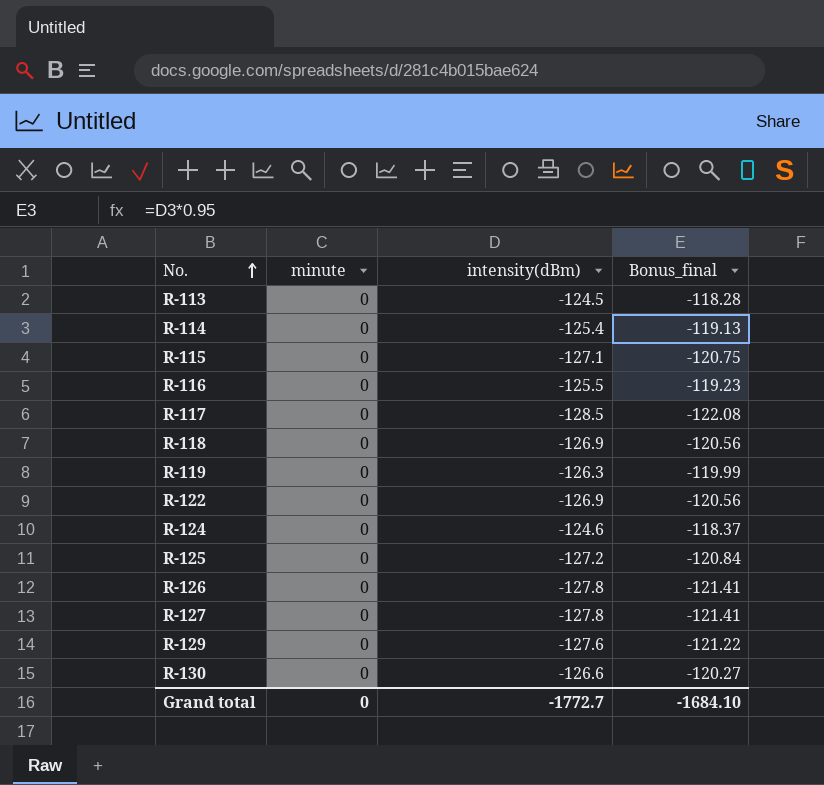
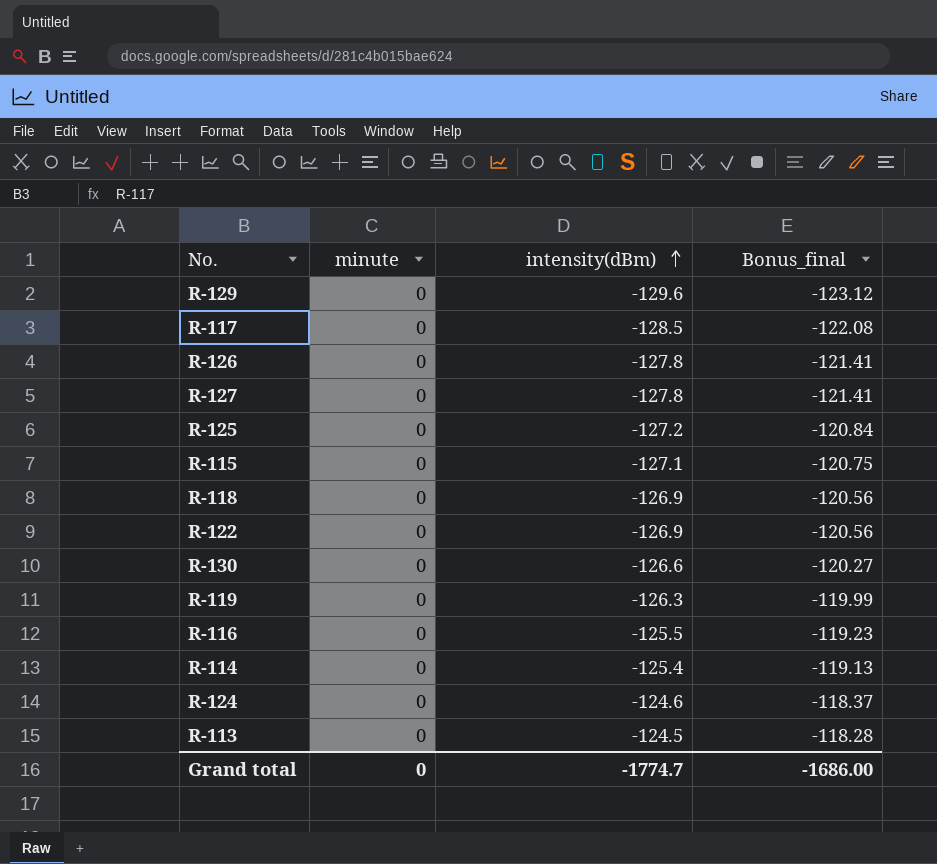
row order: No. ascending -> intensity(dBm) ascending
R-129 | intensity(dBm): -127.6 -> -129.6
R-129 | Bonus_final: -121.22 -> -123.12
Grand total | intensity(dBm): -1772.7 -> -1774.7
Grand total | Bonus_final: -1684.10 -> -1686.00

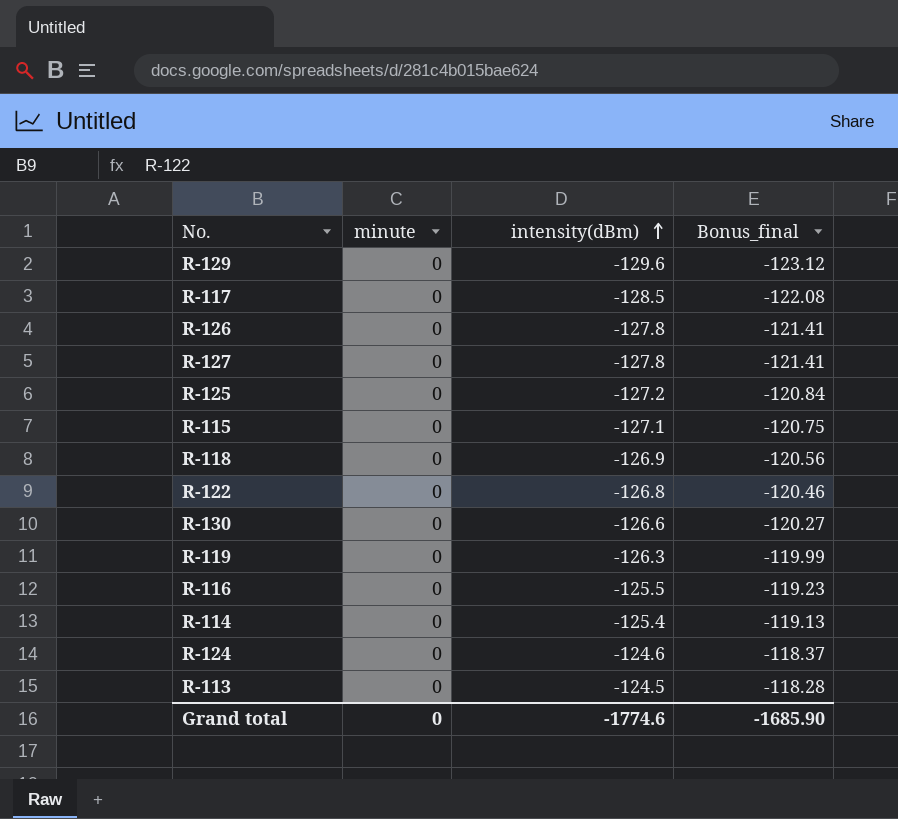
R-122 | intensity(dBm): -126.9 -> -126.8
R-122 | Bonus_final: -120.56 -> -120.46
Grand total | intensity(dBm): -1774.7 -> -1774.6
Grand total | Bonus_final: -1686.00 -> -1685.90

